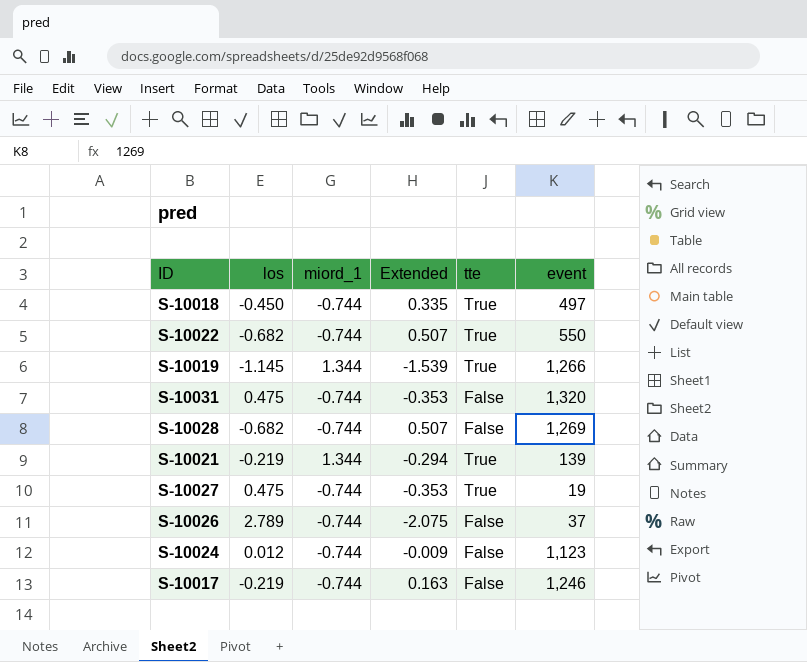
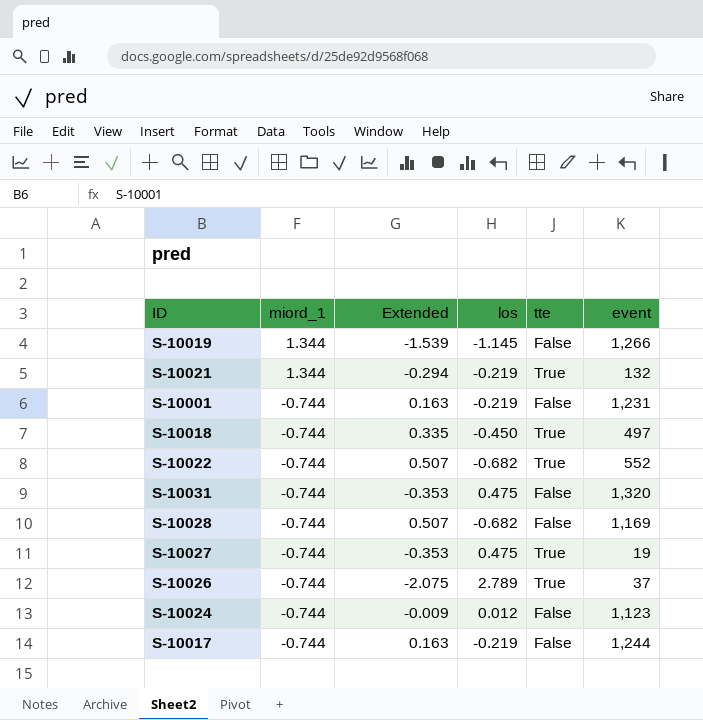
row order: none -> miord_1 descending
column los | position: 2 -> 4
S-10019 | tte: True -> False
S-10021 | event: 139 -> 132
row S-10001: none -> -0.744 | 0.163 | -0.219 | False | 1,231
S-10022 | event: 550 -> 552
S-10028 | event: 1,269 -> 1,169
S-10026 | tte: False -> True
S-10017 | event: 1,246 -> 1,244

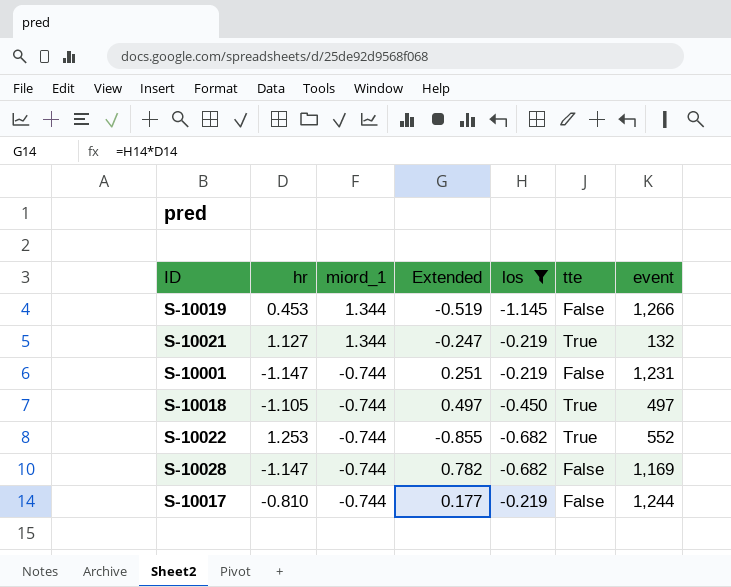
filter: none -> los <= -0.219
column hr | position: none -> 2
column Extended | formula: [miord_1] * [los] -> [hr] * [los]

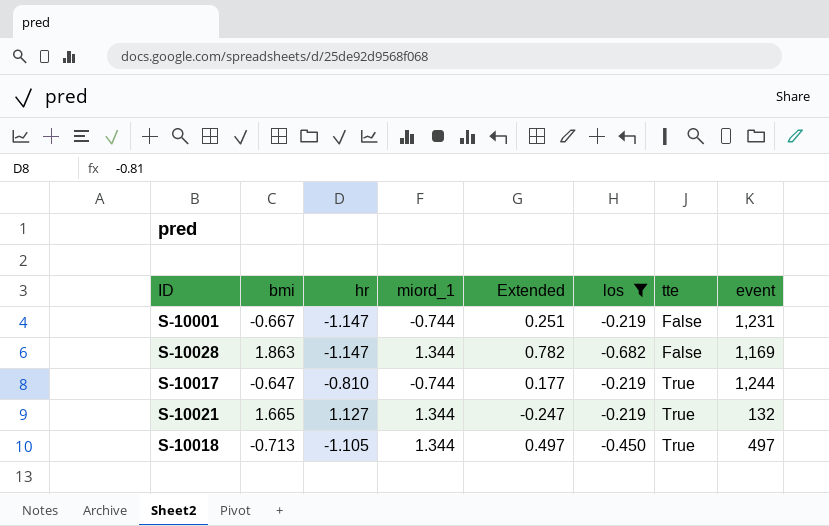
row order: miord_1 descending -> tte ascending
column bmi | position: none -> 2
row S-10019: 0.453 | 1.344 | -0.519 | -1.145 | False | 1,266 -> none
row S-10022: 1.253 | -0.744 | -0.855 | -0.682 | True | 552 -> none
S-10028 | miord_1: -0.744 -> 1.344
S-10017 | tte: False -> True
S-10018 | miord_1: -0.744 -> 1.344

